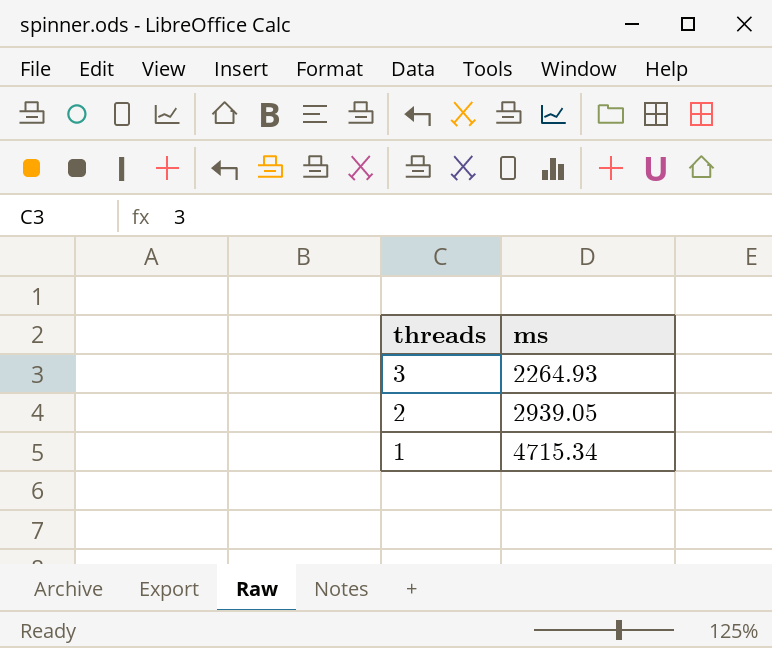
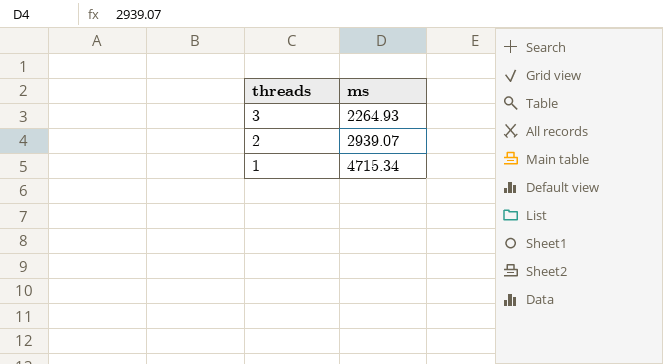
2 | ms: 2939.05 -> 2939.07

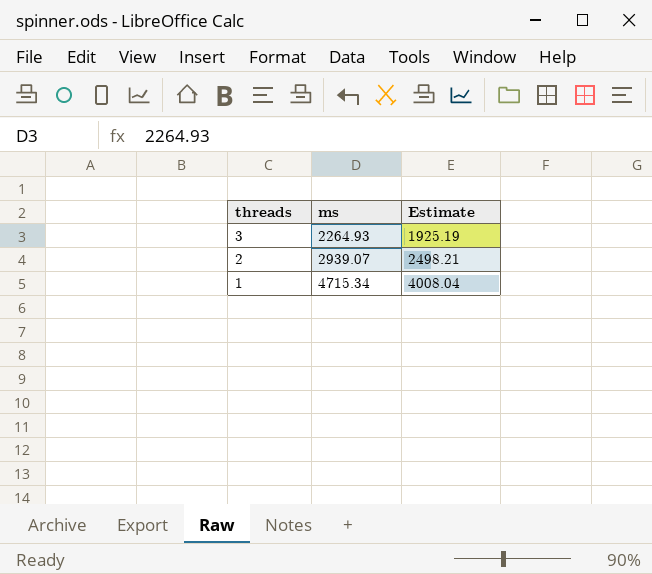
column Estimate | formula: none -> [ms] * 0.85

